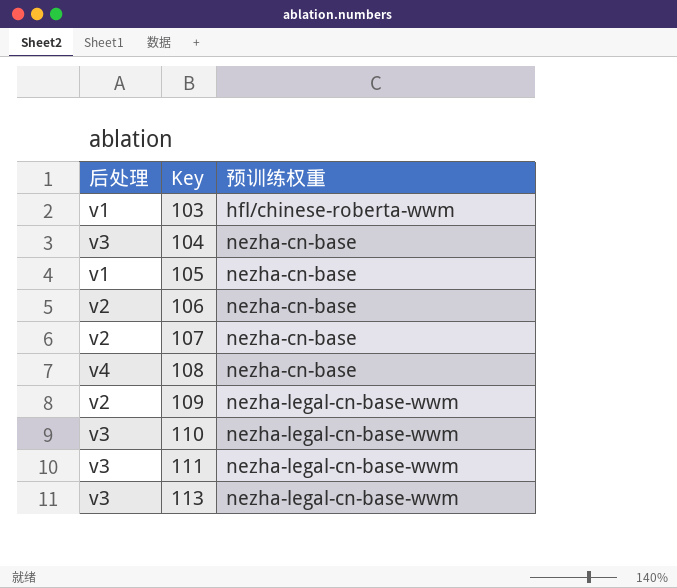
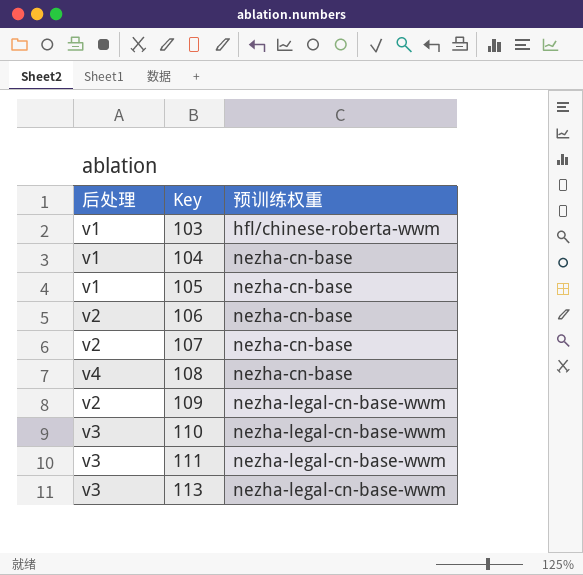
104 | 后处理: v3 -> v1

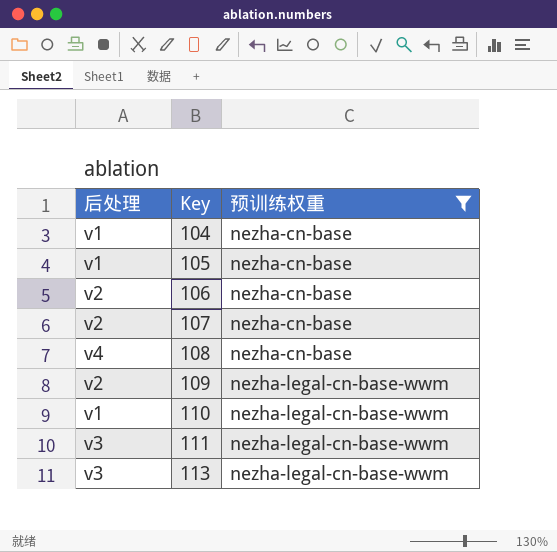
filter: none -> 预训练权重 != hfl/chinese-roberta-wwm
110 | 后处理: v3 -> v1

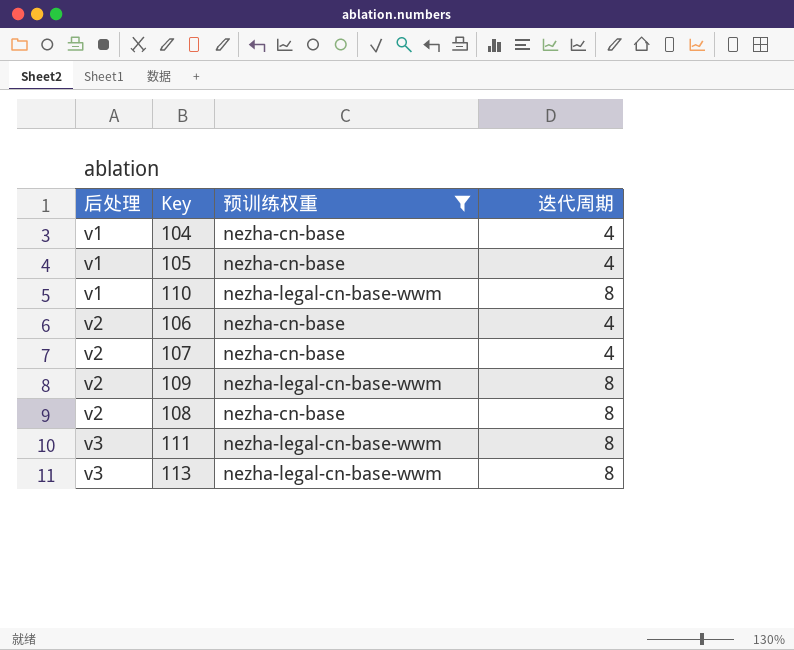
row order: Key ascending -> 后处理 ascending
column 迭代周期 | position: none -> 4
108 | 后处理: v4 -> v2

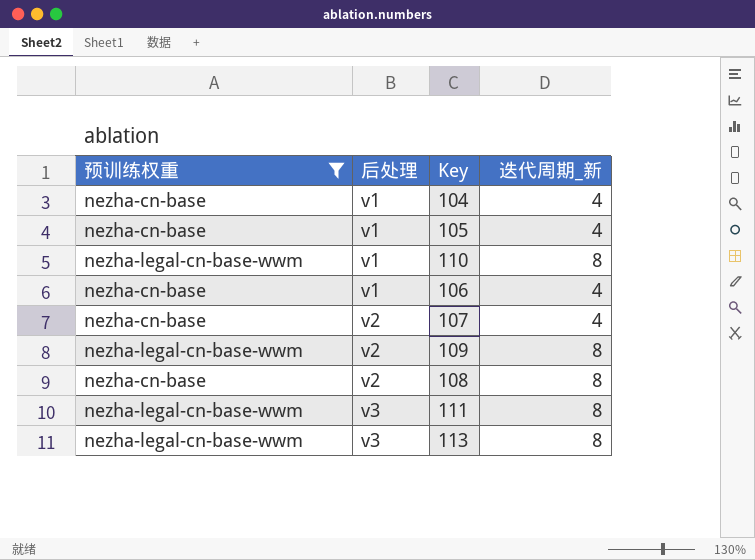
column 预训练权重 | position: 3 -> 1
column name: 迭代周期 -> 迭代周期_新
106 | 后处理: v2 -> v1

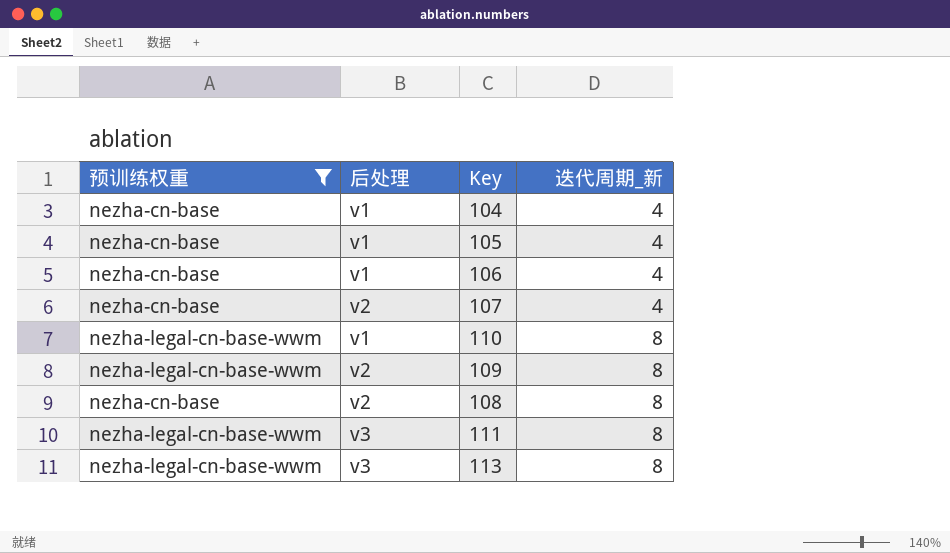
row order: 后处理 ascending -> 迭代周期_新 ascending

